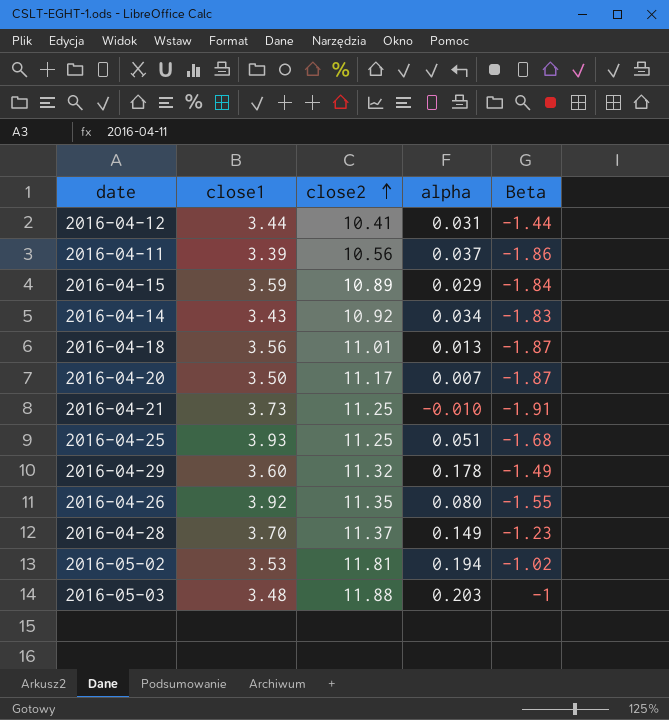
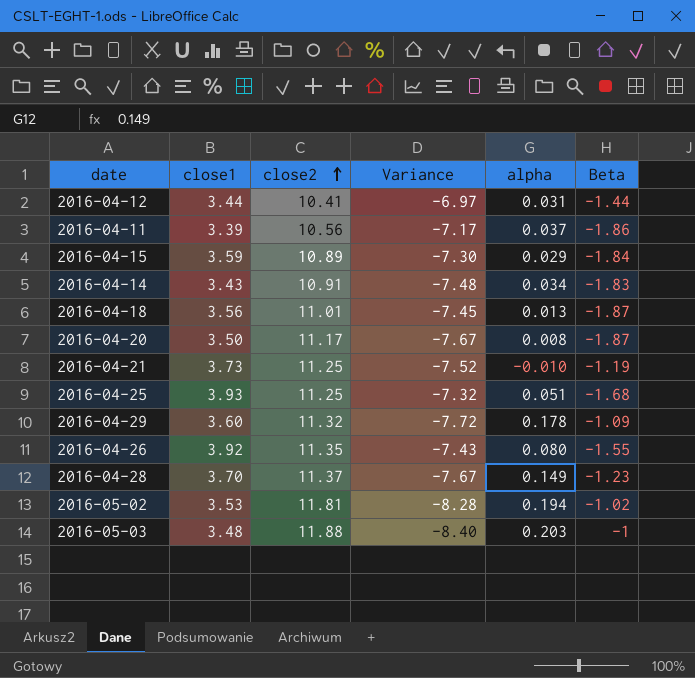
column Variance | formula: none -> [close1] - [close2]
2016-04-14 | close2: 10.92 -> 10.91
2016-04-20 | alpha: 0.007 -> 0.008
2016-04-21 | Beta: -1.91 -> -1.19
2016-04-29 | Beta: -1.49 -> -1.09

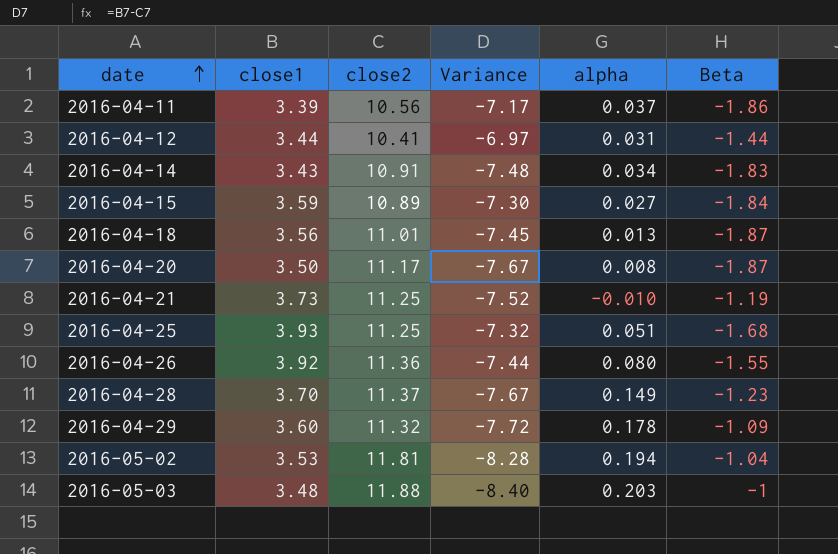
row order: close2 ascending -> date ascending
2016-04-15 | alpha: 0.029 -> 0.027
2016-04-26 | close2: 11.35 -> 11.36
2016-04-26 | Variance: -7.43 -> -7.44
2016-05-02 | Beta: -1.02 -> -1.04

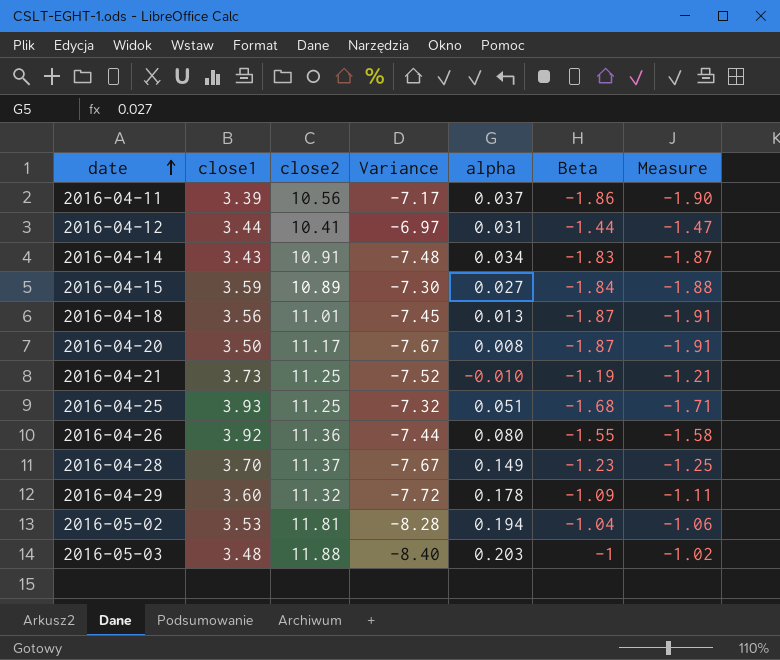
column Measure | formula: none -> [Beta] * 1.02

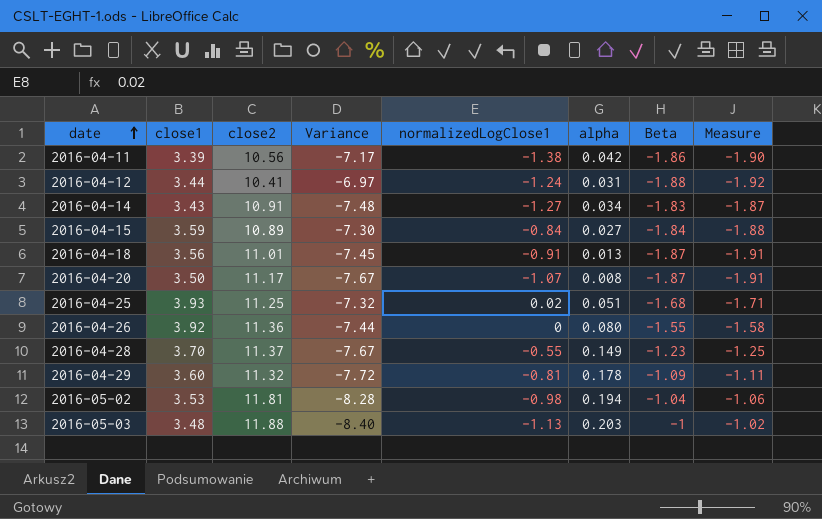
column normalizedLogClose1 | position: none -> 5
row 2016-04-21: 3.73 | 11.25 | -7.52 | -0.010 | -1.19 | -1.21 -> none
2016-04-11 | alpha: 0.037 -> 0.042
2016-04-12 | Beta: -1.44 -> -1.88
2016-04-12 | Measure: -1.47 -> -1.92

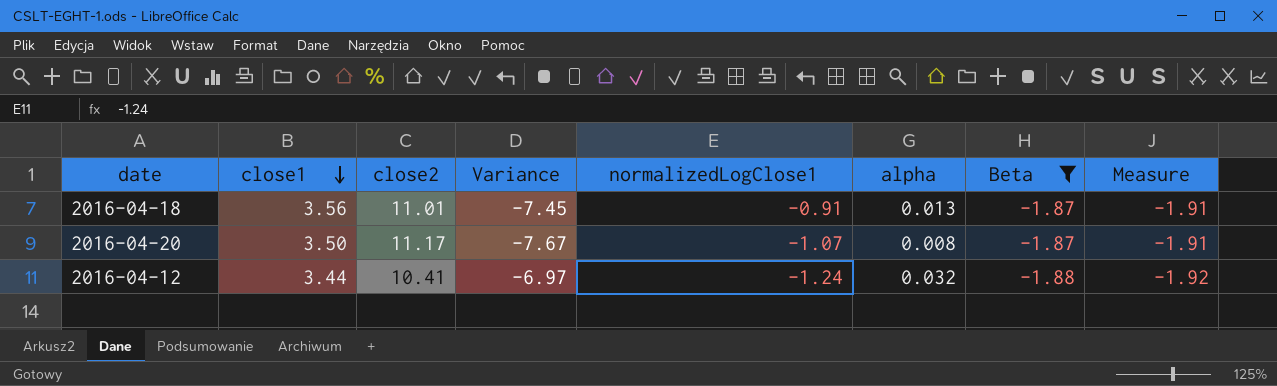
filter: none -> Beta <= -1.87
row order: date ascending -> close1 descending
2016-04-12 | alpha: 0.031 -> 0.032

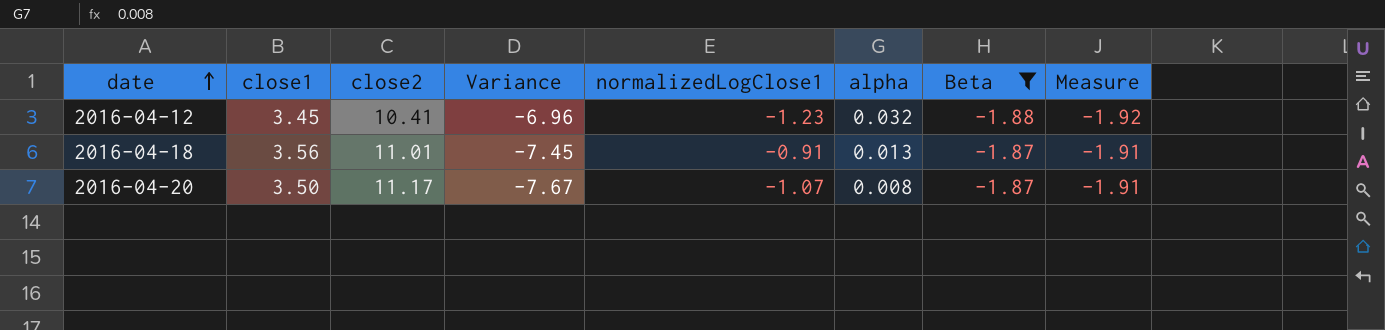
row order: close1 descending -> date ascending
2016-04-12 | close1: 3.44 -> 3.45
2016-04-12 | Variance: -6.97 -> -6.96
2016-04-12 | normalizedLogClose1: -1.24 -> -1.23

